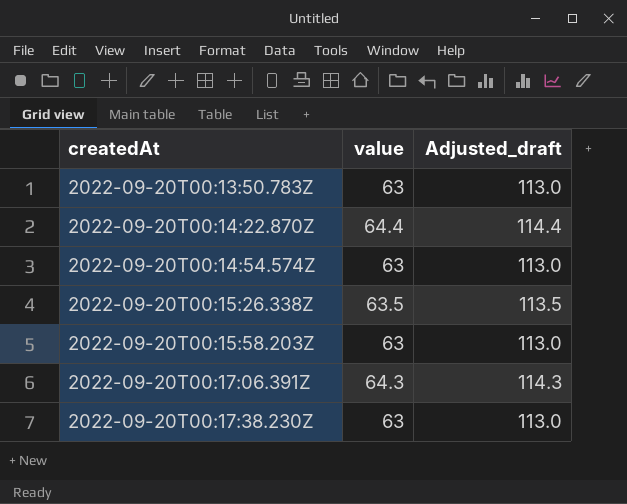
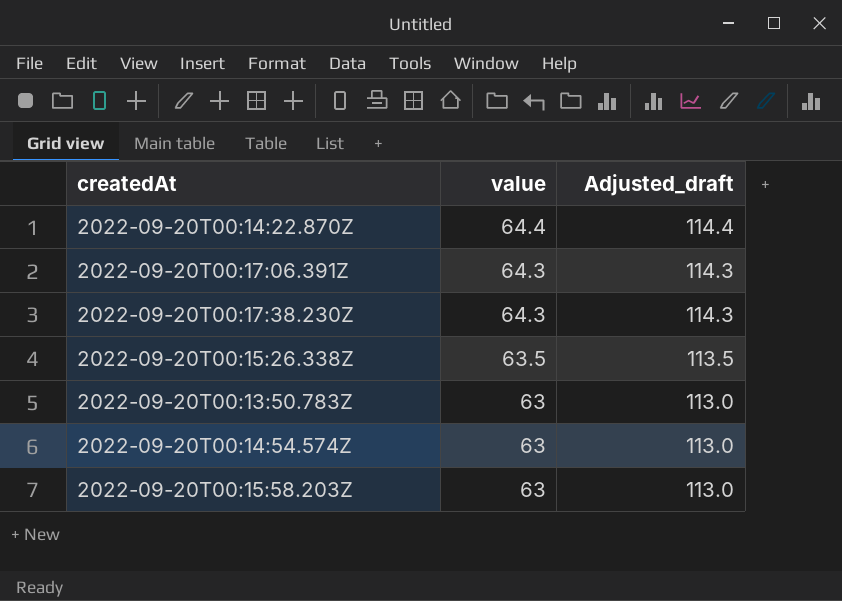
row order: createdAt ascending -> value descending
2022-09-20T00:17:38.230Z | value: 63 -> 64.3
2022-09-20T00:17:38.230Z | Adjusted_draft: 113.0 -> 114.3

